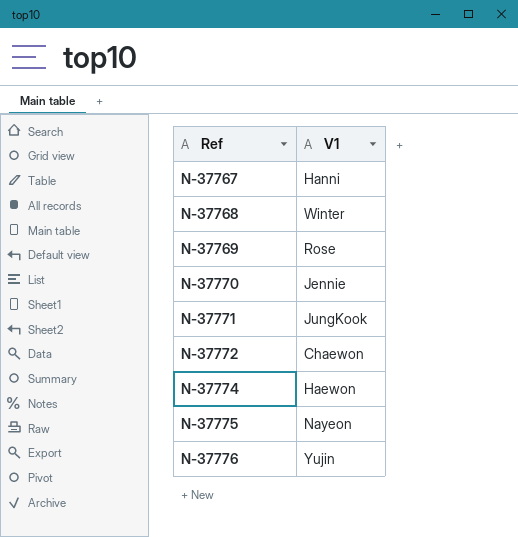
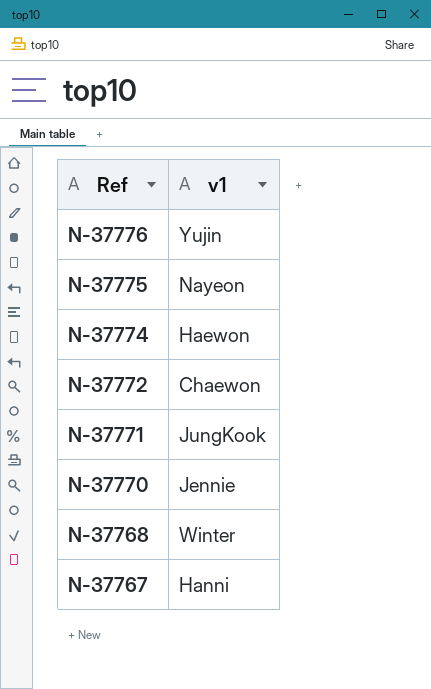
row order: Ref ascending -> Ref descending
column name: V1 -> v1
row N-37769: Rose -> none

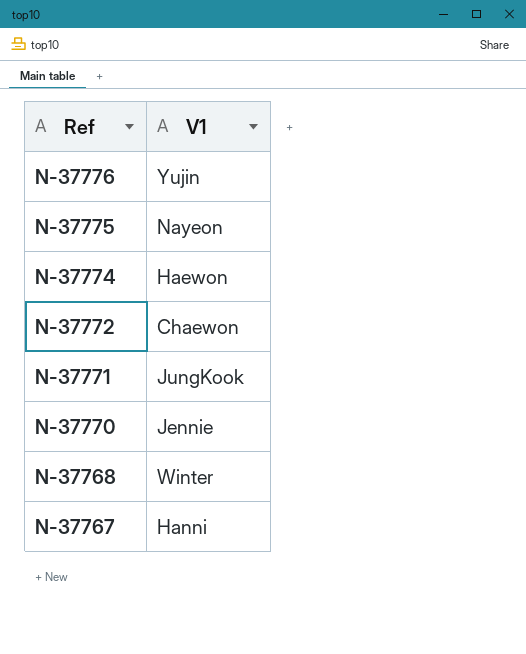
column name: v1 -> V1

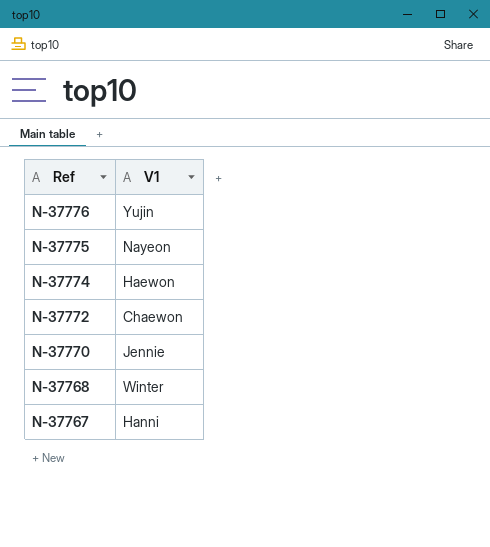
row N-37771: JungKook -> none

